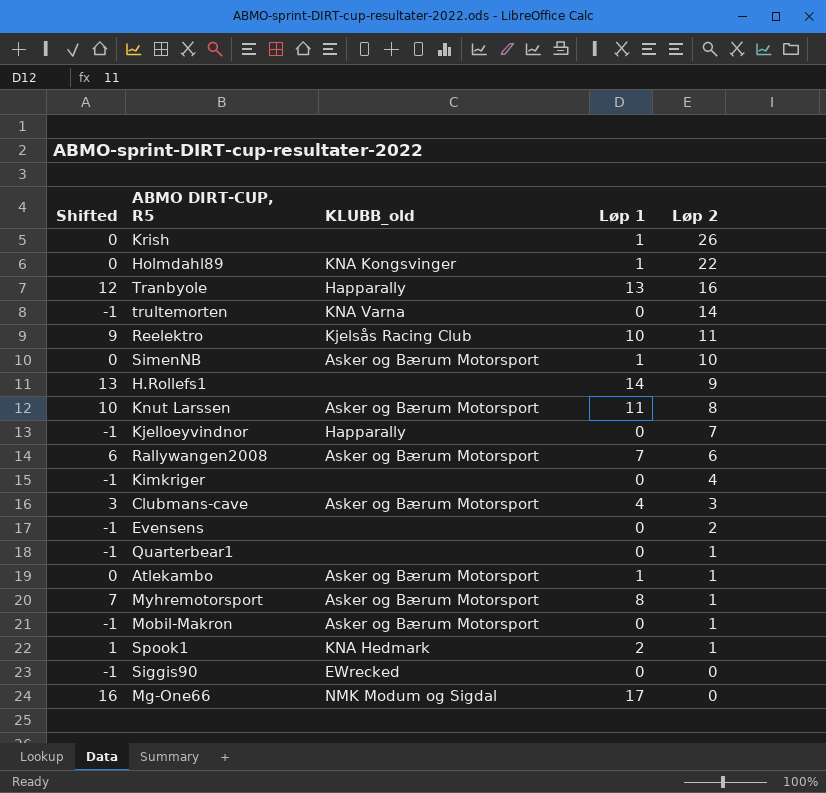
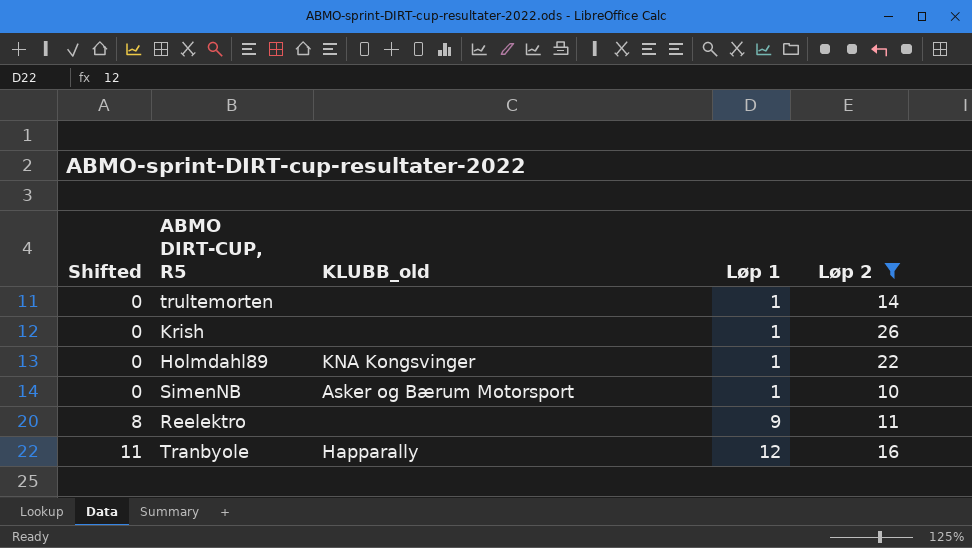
filter: none -> Løp 2 >= 10
row order: Løp 2 descending -> Shifted ascending
trultemorten | Shifted: -1 -> 0
trultemorten | KLUBB_old: KNA Varna -> none
trultemorten | Løp 1: 0 -> 1
Reelektro | Shifted: 9 -> 8
Reelektro | KLUBB_old: Kjelsås Racing Club -> none
Reelektro | Løp 1: 10 -> 9
Tranbyole | Shifted: 12 -> 11
Tranbyole | Løp 1: 13 -> 12

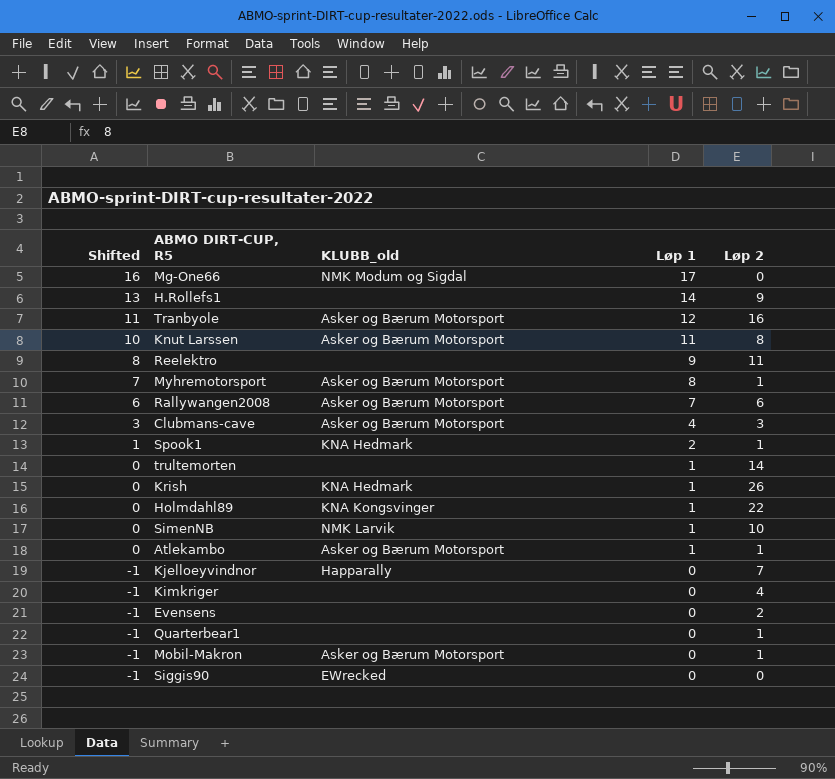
filter: Løp 2 >= 10 -> none
row order: Shifted ascending -> Shifted descending
Tranbyole | KLUBB_old: Happarally -> Asker og Bærum Motorsport
Krish | KLUBB_old: none -> KNA Hedmark
SimenNB | KLUBB_old: Asker og Bærum Motorsport -> NMK Larvik

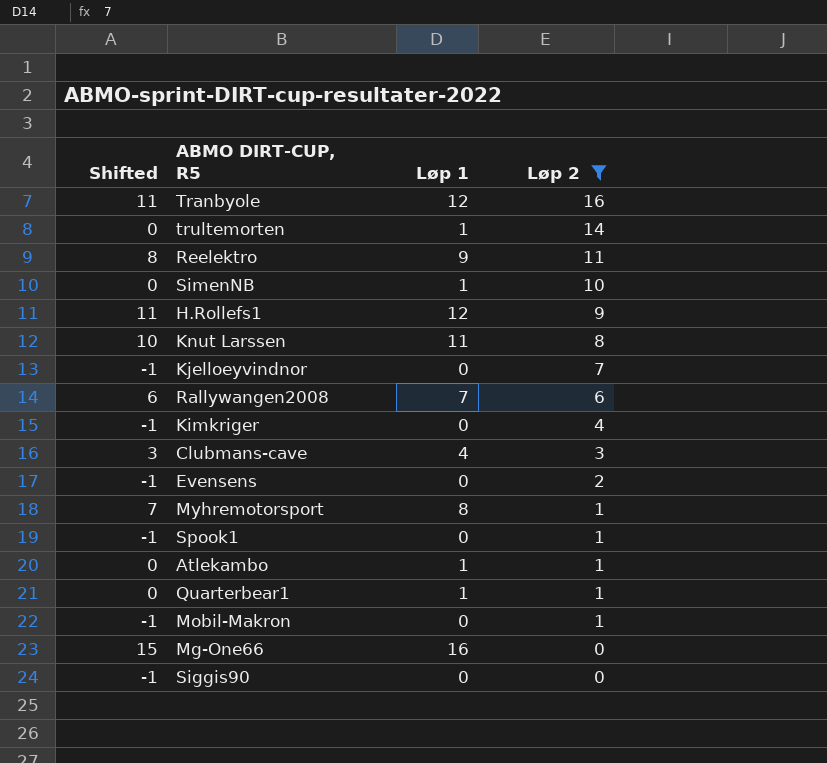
filter: none -> Løp 2 <= 16
row order: Shifted descending -> Løp 2 descending
column KLUBB_old | position: 3 -> none
H.Rollefs1 | Shifted: 13 -> 11
H.Rollefs1 | Løp 1: 14 -> 12
Spook1 | Shifted: 1 -> -1
Spook1 | Løp 1: 2 -> 0
Quarterbear1 | Shifted: -1 -> 0
Quarterbear1 | Løp 1: 0 -> 1
Mg-One66 | Shifted: 16 -> 15
Mg-One66 | Løp 1: 17 -> 16

